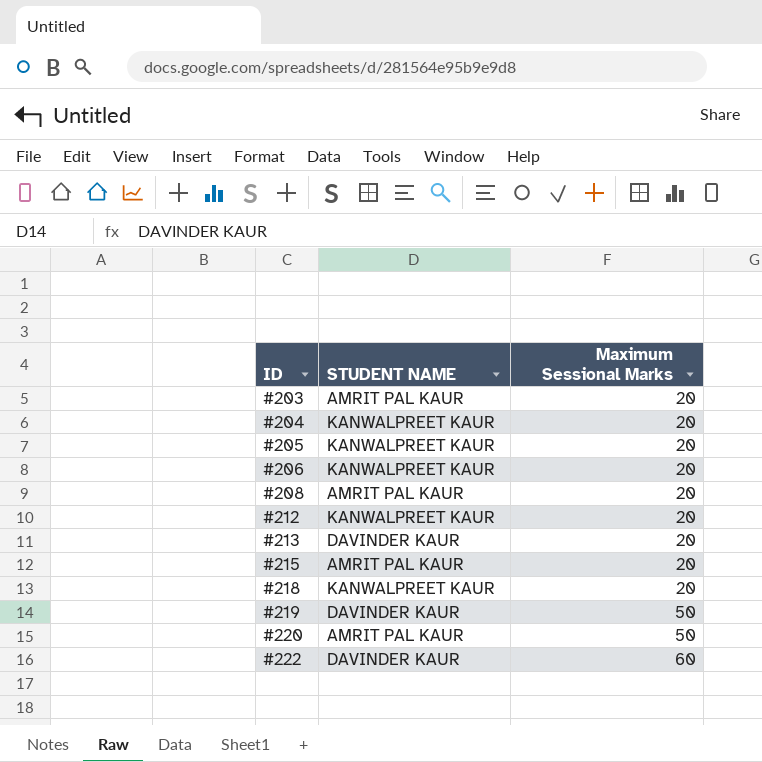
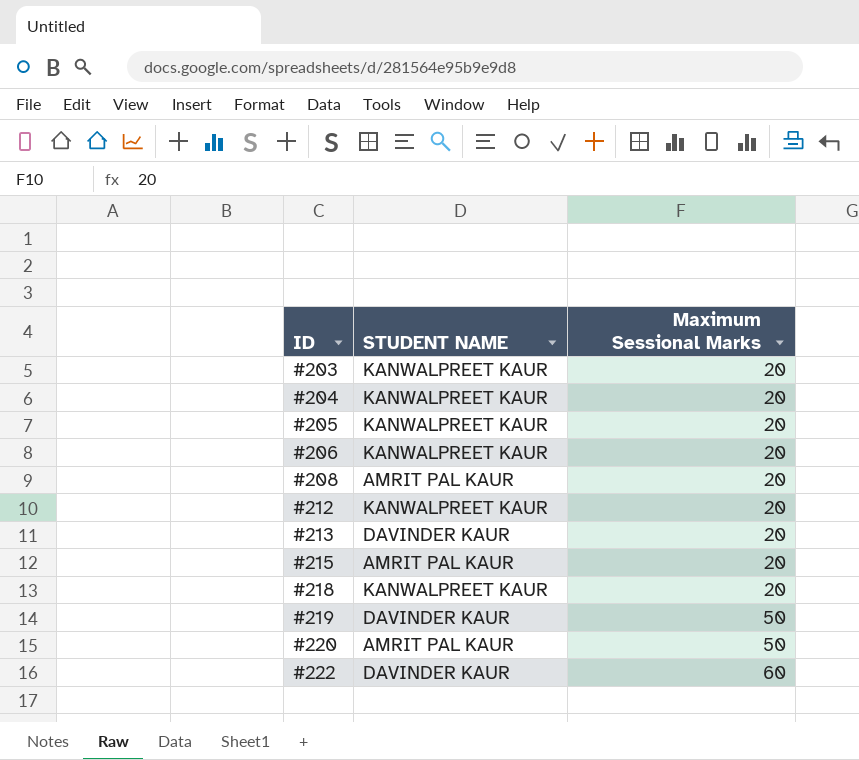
#203 | STUDENT NAME: AMRIT PAL KAUR -> KANWALPREET KAUR

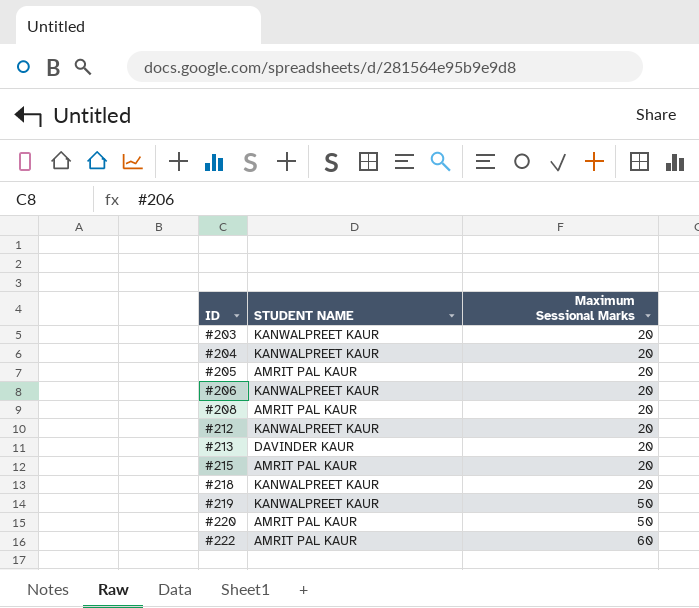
#205 | STUDENT NAME: KANWALPREET KAUR -> AMRIT PAL KAUR
#219 | STUDENT NAME: DAVINDER KAUR -> KANWALPREET KAUR
#222 | STUDENT NAME: DAVINDER KAUR -> AMRIT PAL KAUR

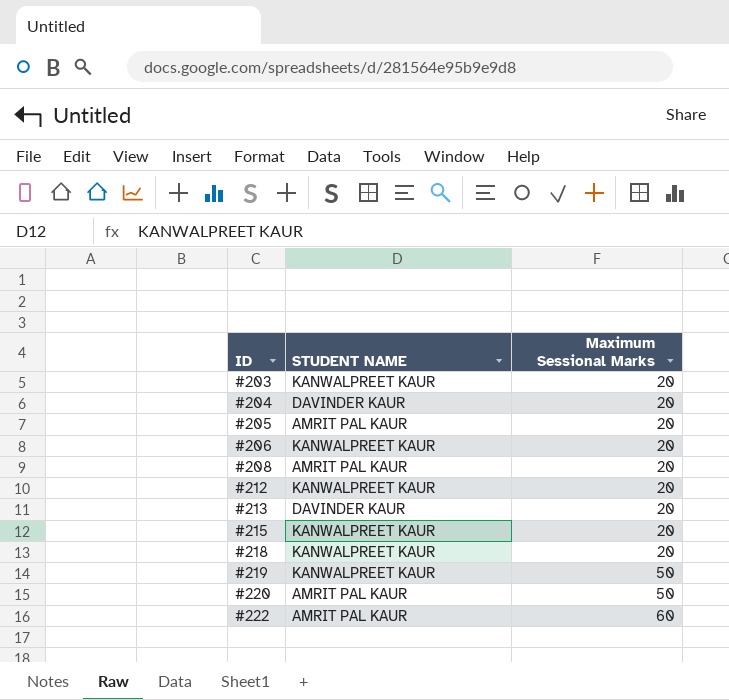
#204 | STUDENT NAME: KANWALPREET KAUR -> DAVINDER KAUR
#215 | STUDENT NAME: AMRIT PAL KAUR -> KANWALPREET KAUR

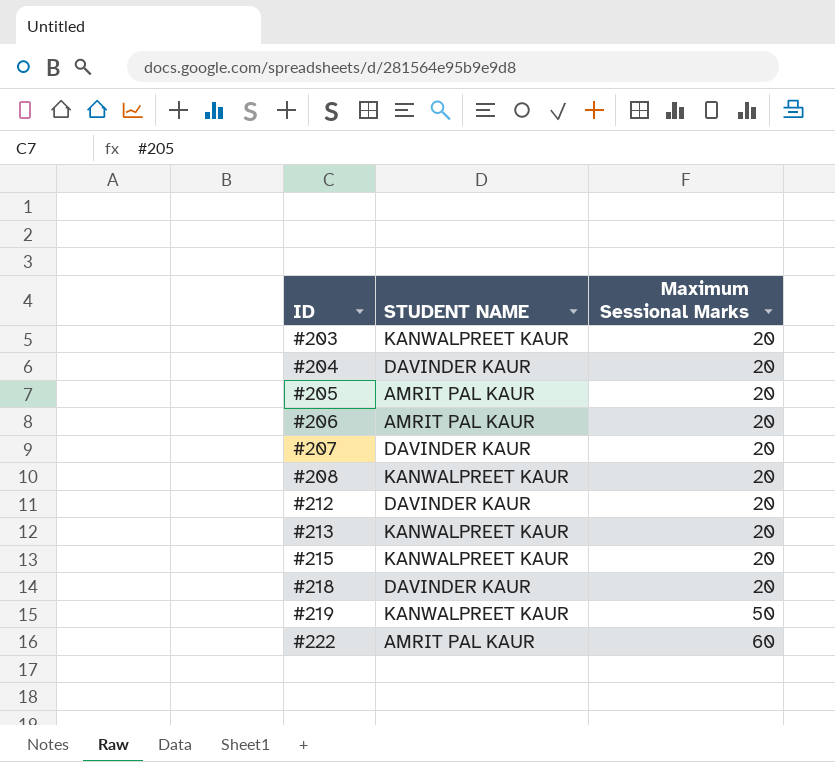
row #220: AMRIT PAL KAUR | 50 -> none
#206 | STUDENT NAME: KANWALPREET KAUR -> AMRIT PAL KAUR
row #207: none -> DAVINDER KAUR | 20
#208 | STUDENT NAME: AMRIT PAL KAUR -> KANWALPREET KAUR
#212 | STUDENT NAME: KANWALPREET KAUR -> DAVINDER KAUR
#213 | STUDENT NAME: DAVINDER KAUR -> KANWALPREET KAUR
#218 | STUDENT NAME: KANWALPREET KAUR -> DAVINDER KAUR

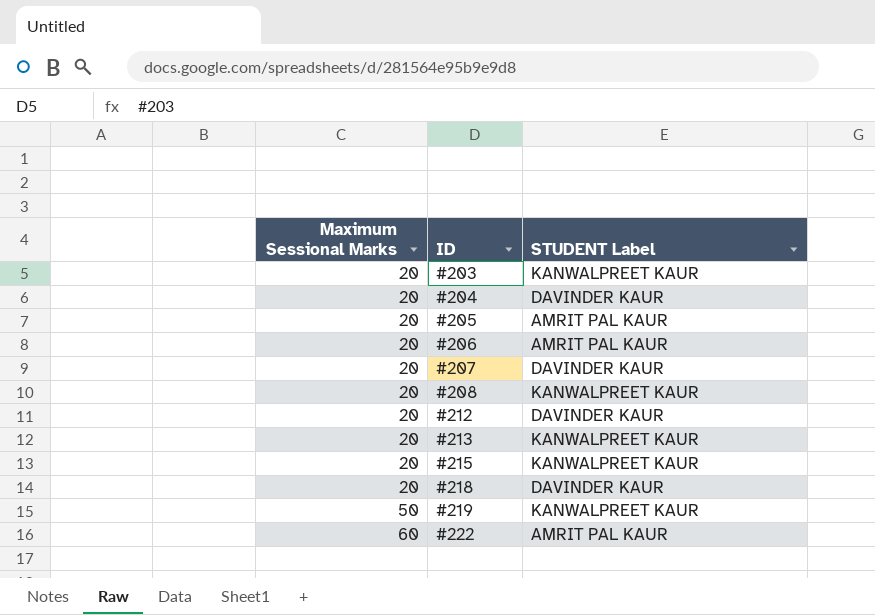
column Maximum Sessional Marks | position: 3 -> 1
column name: STUDENT NAME -> STUDENT Label

